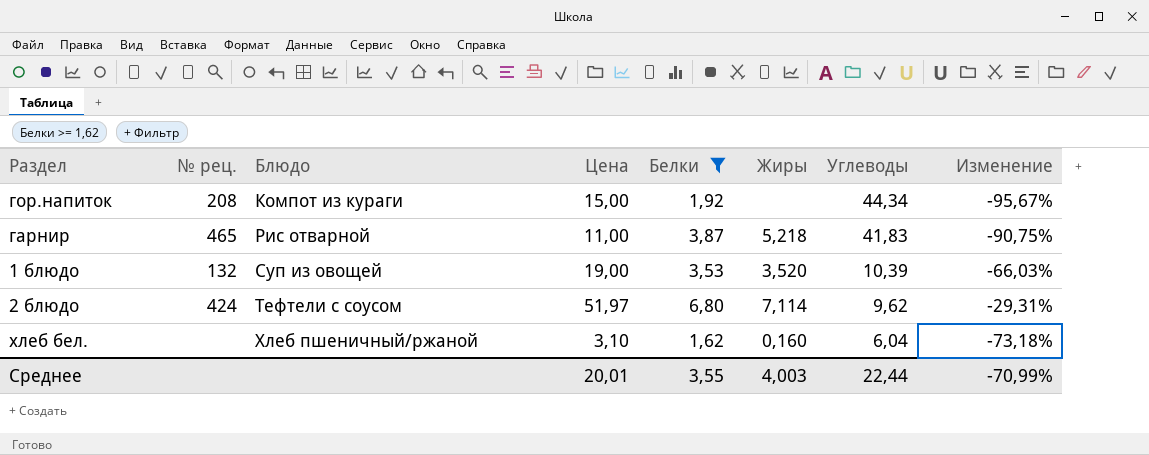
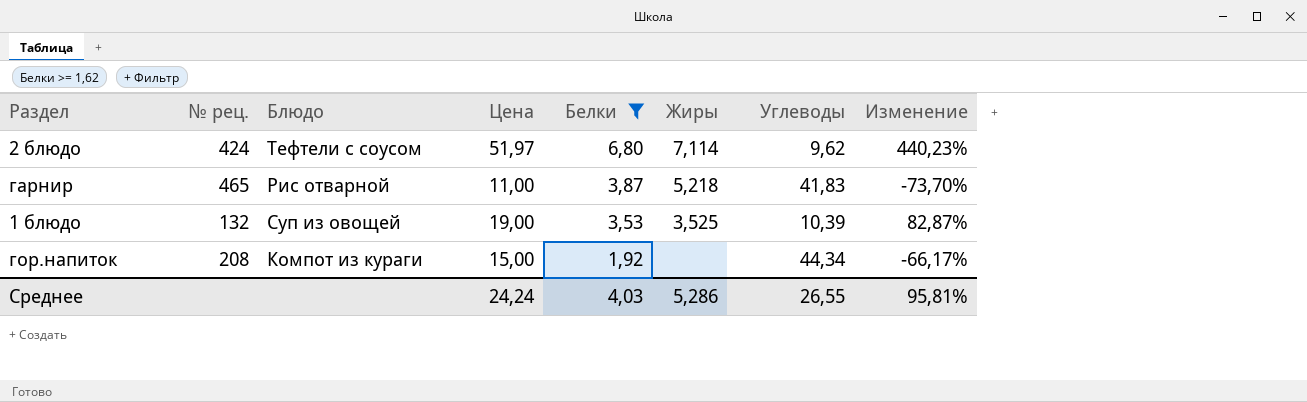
row order: Блюдо ascending -> Белки descending
column Изменение | formula: ([Белки] - [Углеводы]) / [Углеводы] -> ([Цена] - [Углеводы]) / [Углеводы]
row хлеб бел.: none | Хлеб пшеничный/ржаной | 3,10 | 1,62 | 0,160 | 6,04 | -73,18% -> none
1 блюдо | Жиры: 3,520 -> 3,525
Среднее | Цена: 20,01 -> 24,24
Среднее | Белки: 3,55 -> 4,03
Среднее | Жиры: 4,003 -> 5,286
Среднее | Углеводы: 22,44 -> 26,55
Среднее | Изменение: -70,99% -> 95,81%

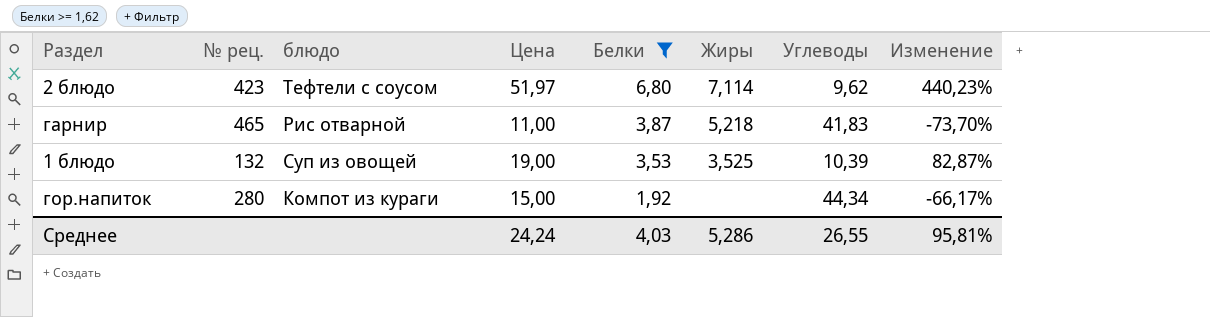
column name: Блюдо -> блюдо
2 блюдо | № рец.: 424 -> 423
гор.напиток | № рец.: 208 -> 280

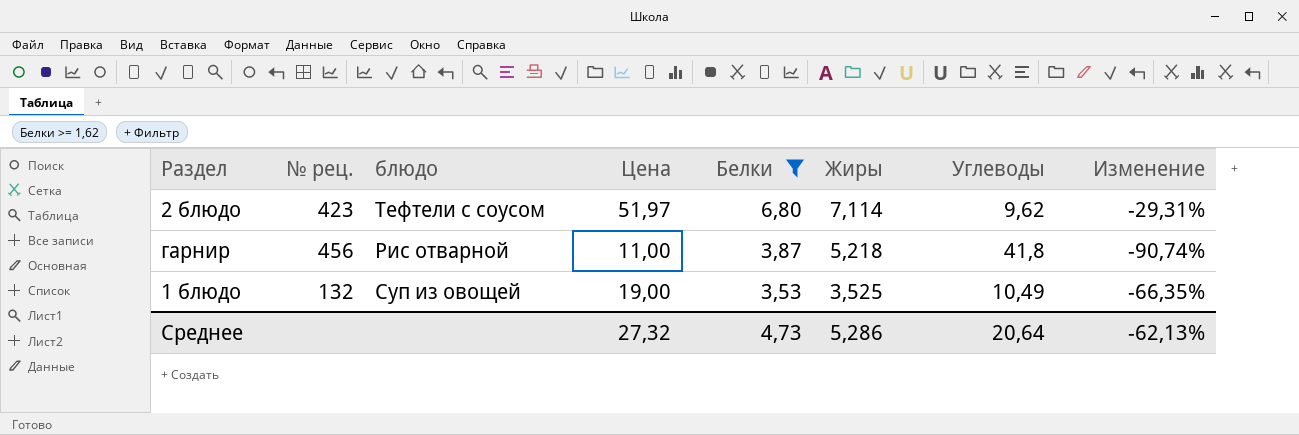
column Изменение | formula: ([Цена] - [Углеводы]) / [Углеводы] -> ([Белки] - [Углеводы]) / [Углеводы]
row гор.напиток: 280 | Компот из кураги | 15,00 | 1,92 | none | 44,34 | -66,17% -> none
гарнир | № рец.: 465 -> 456
гарнир | Углеводы: 41,83 -> 41,8
1 блюдо | Углеводы: 10,39 -> 10,49
Среднее | Цена: 24,24 -> 27,32
Среднее | Белки: 4,03 -> 4,73
Среднее | Углеводы: 26,55 -> 20,64
Среднее | Изменение: 95,81% -> -62,13%

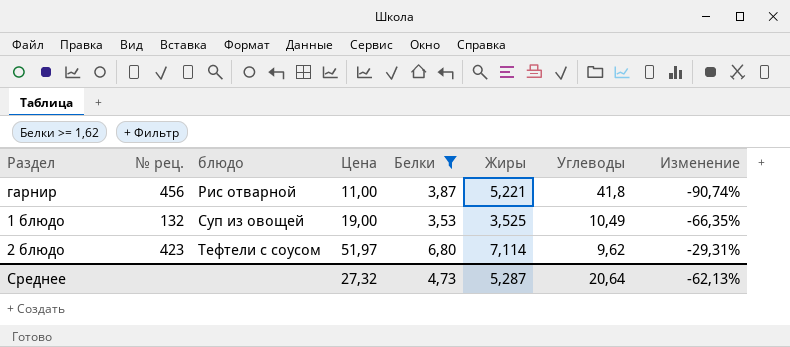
row order: Белки descending -> блюдо ascending
гарнир | Жиры: 5,218 -> 5,221
Среднее | Жиры: 5,286 -> 5,287

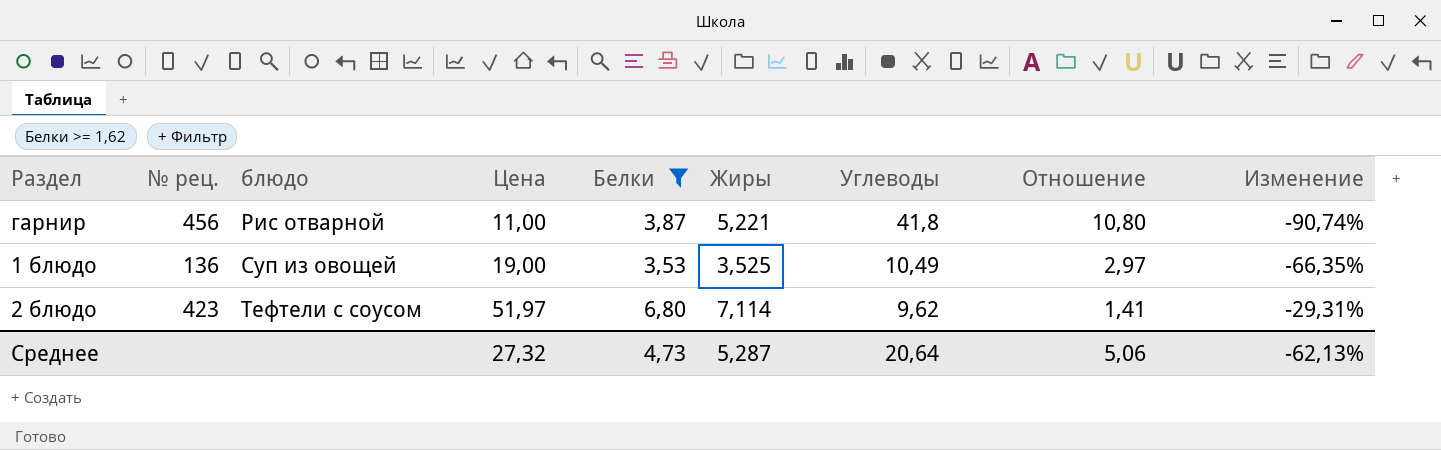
column Отношение | formula: none -> [Углеводы] / [Белки]
1 блюдо | № рец.: 132 -> 136

